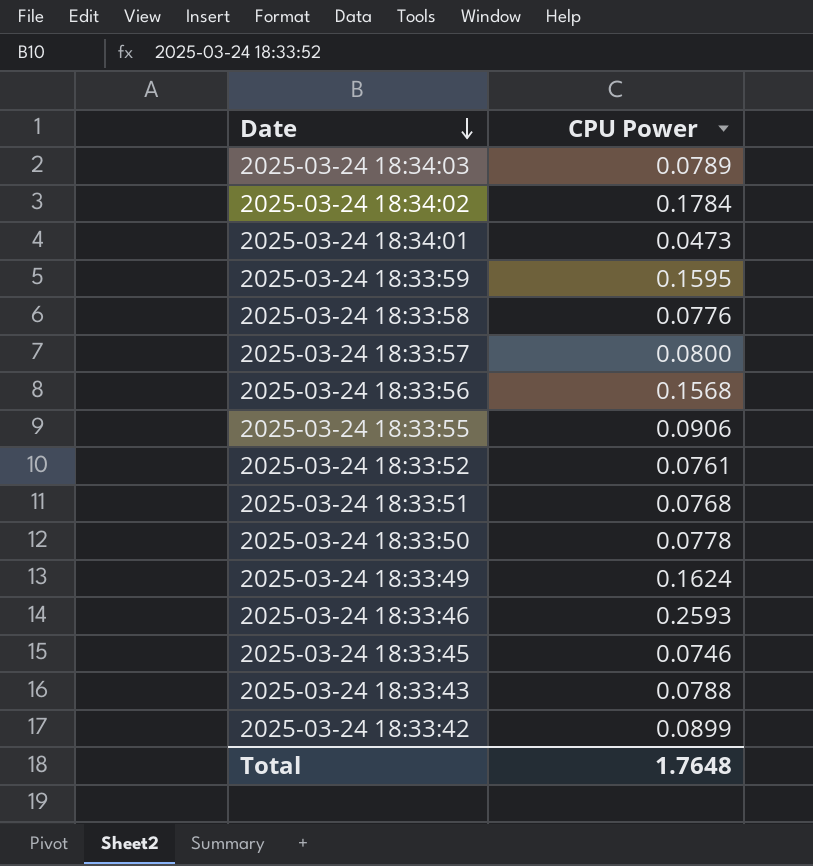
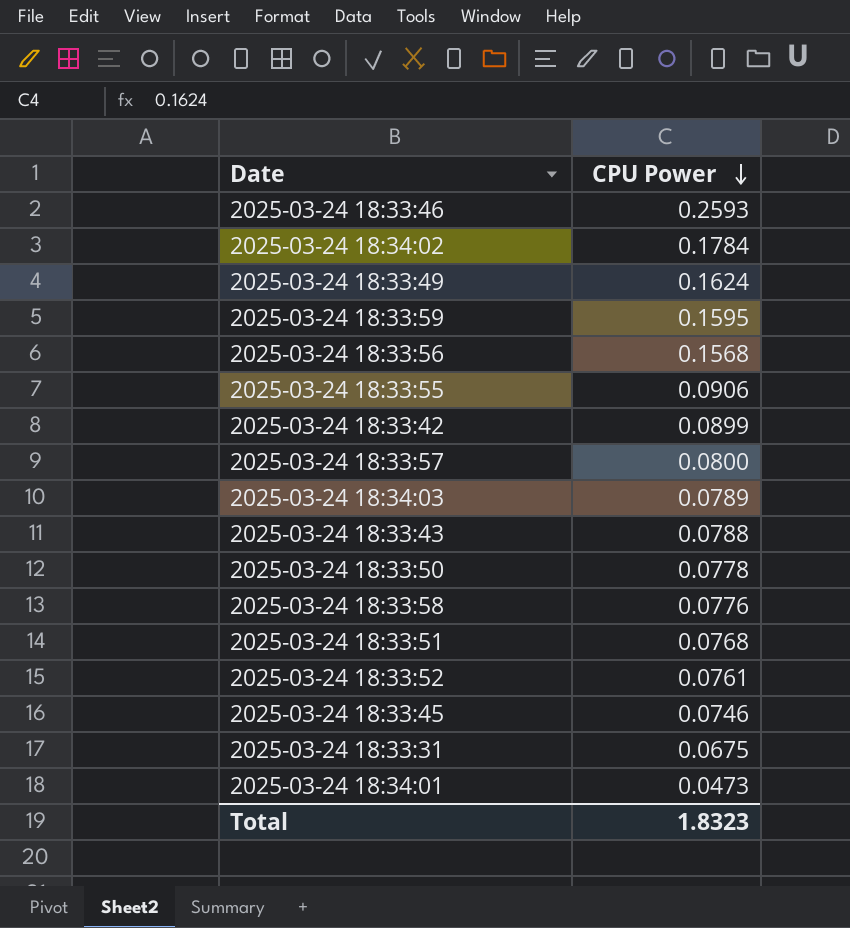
row order: Date descending -> CPU Power descending
row 2025-03-24 18:33:31: none -> 0.0675
Total | CPU Power: 1.7648 -> 1.8323

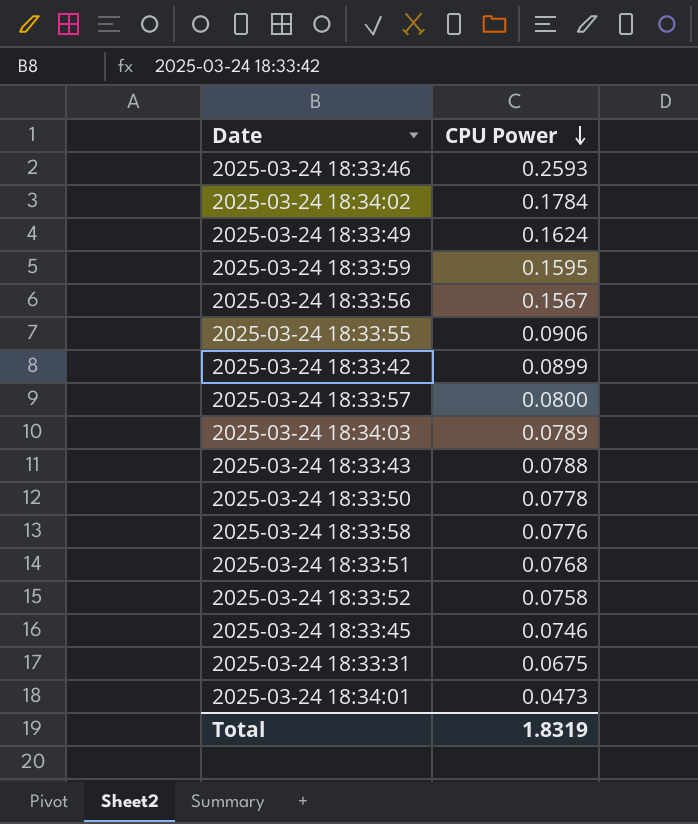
2025-03-24 18:33:56 | CPU Power: 0.1568 -> 0.1567
2025-03-24 18:33:52 | CPU Power: 0.0761 -> 0.0758
Total | CPU Power: 1.8323 -> 1.8319

